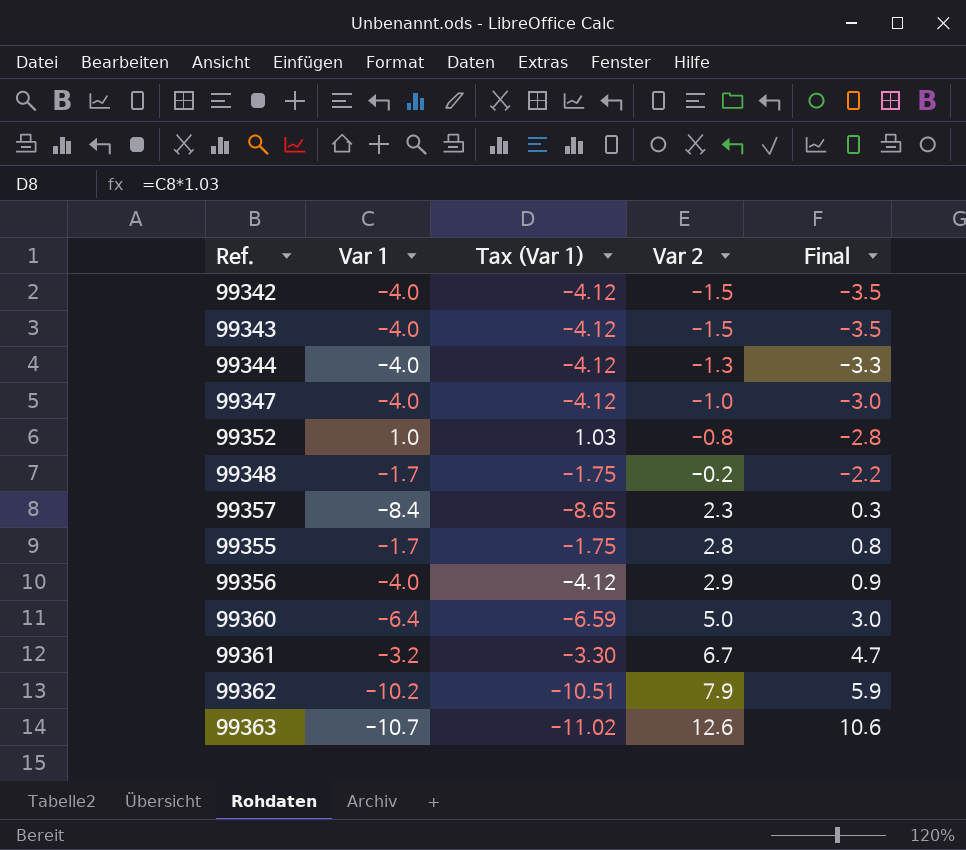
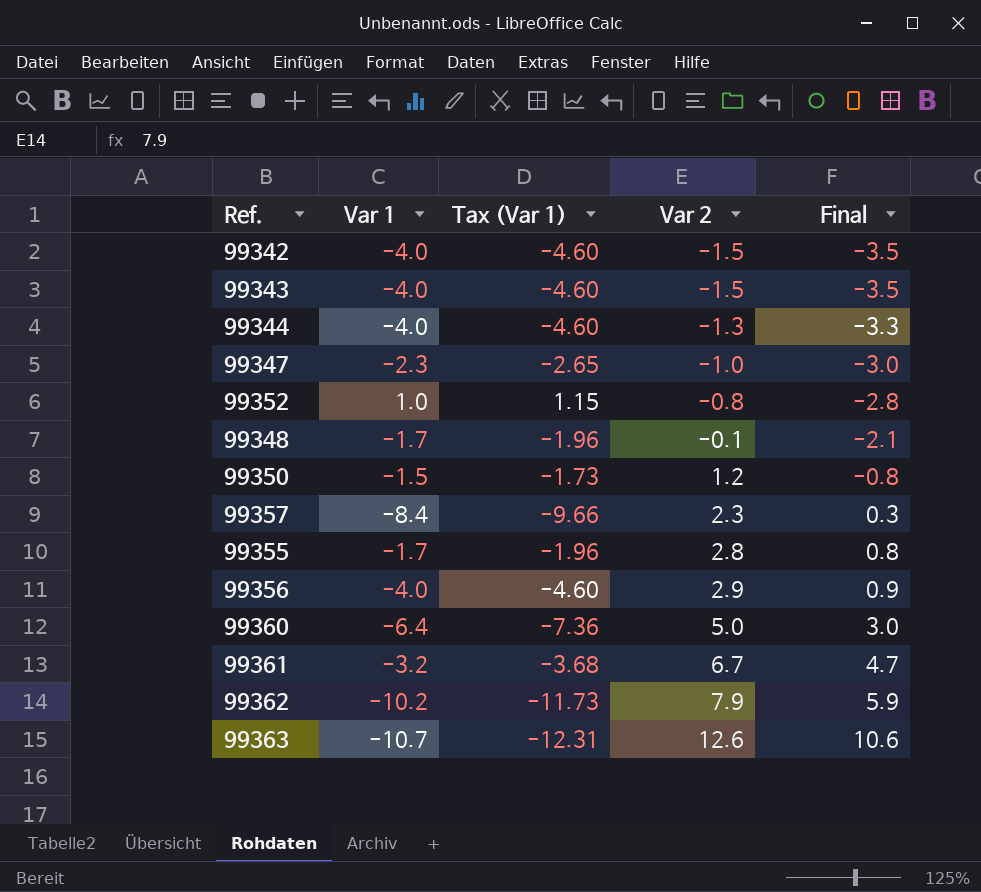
column Tax (Var 1) | formula: [Var 1] * 1.03 -> [Var 1] * 1.15
99347 | Var 1: -4.0 -> -2.3
99348 | Var 2: -0.2 -> -0.1
99348 | Final: -2.2 -> -2.1
row 99350: none -> -1.5 | -1.73 | 1.2 | -0.8

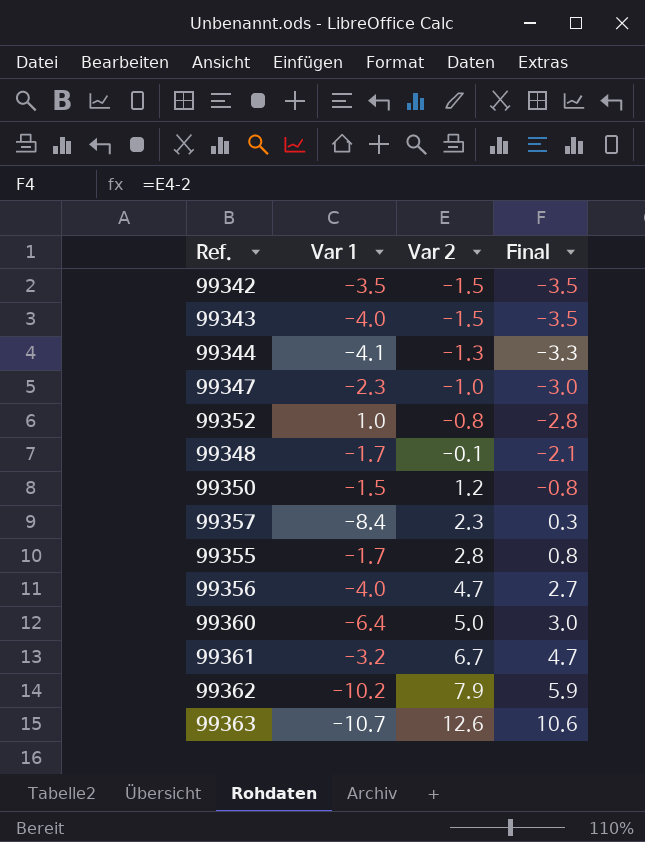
column Tax (Var 1) | formula: [Var 1] * 1.15 -> none
99342 | Var 1: -4.0 -> -3.5
99344 | Var 1: -4.0 -> -4.1
99356 | Var 2: 2.9 -> 4.7
99356 | Final: 0.9 -> 2.7

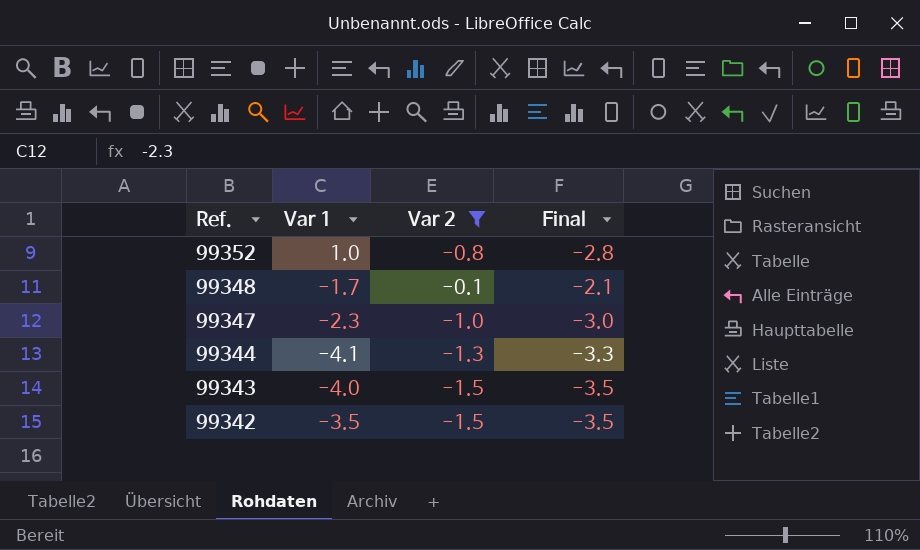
filter: none -> Var 2 <= -0.1
row order: Var 2 ascending -> Ref. descending

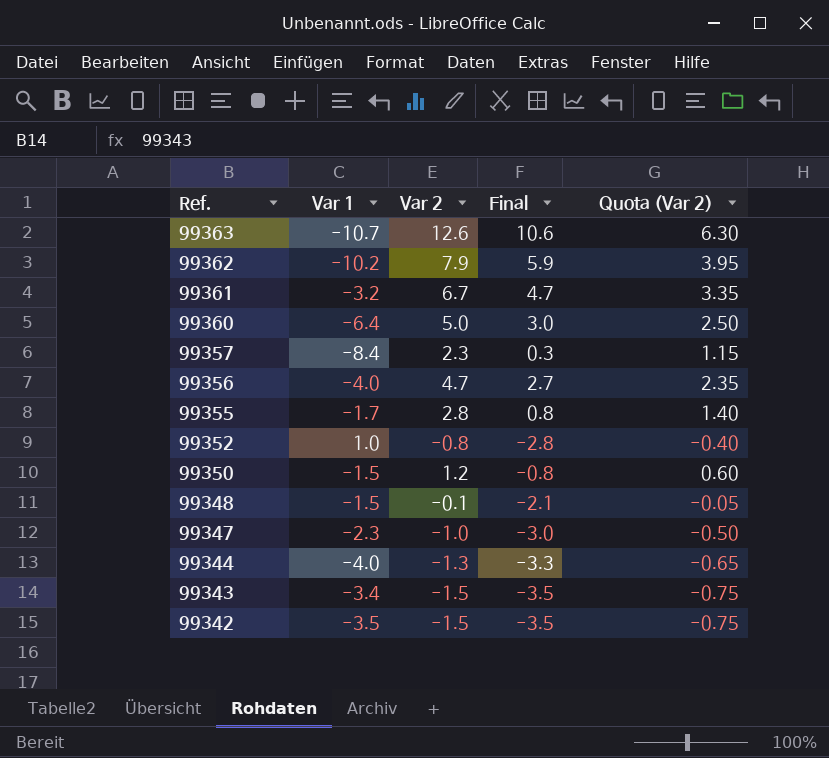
filter: Var 2 <= -0.1 -> none
column Quota (Var 2) | formula: none -> [Var 2] * 0.5
99348 | Var 1: -1.7 -> -1.5
99344 | Var 1: -4.1 -> -4.0
99343 | Var 1: -4.0 -> -3.4

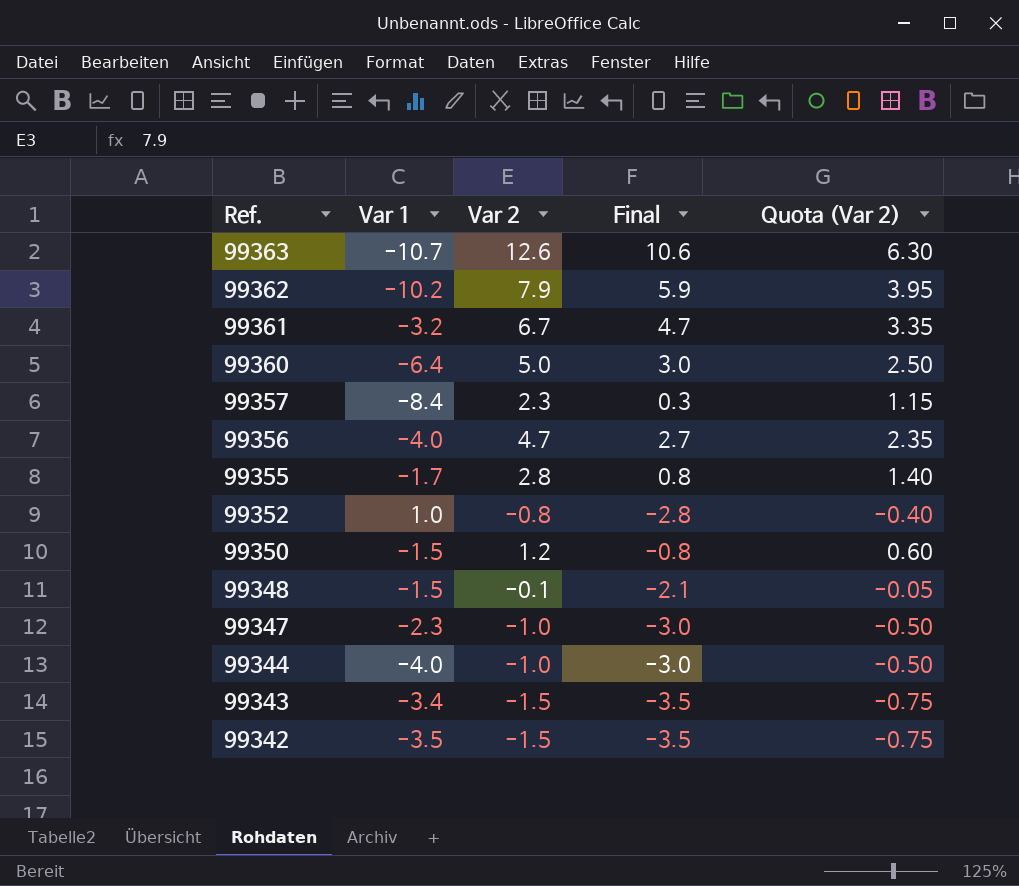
99344 | Var 2: -1.3 -> -1.0
99344 | Final: -3.3 -> -3.0
99344 | Quota (Var 2): -0.65 -> -0.50

